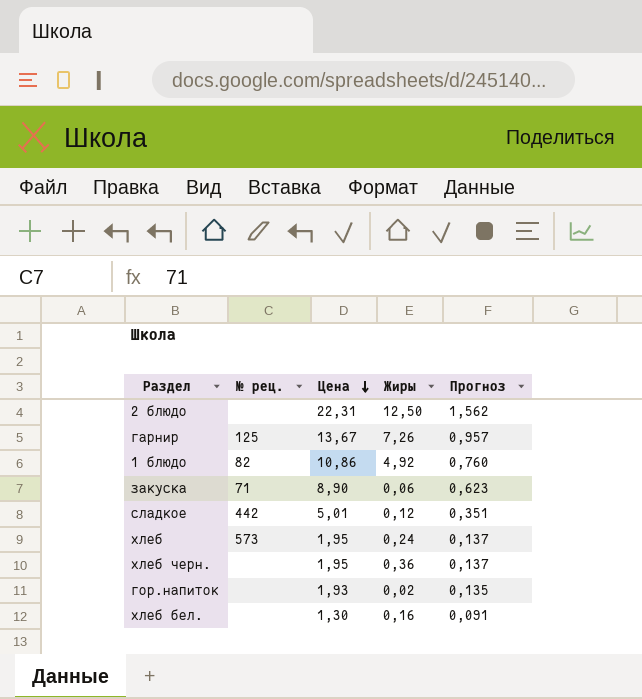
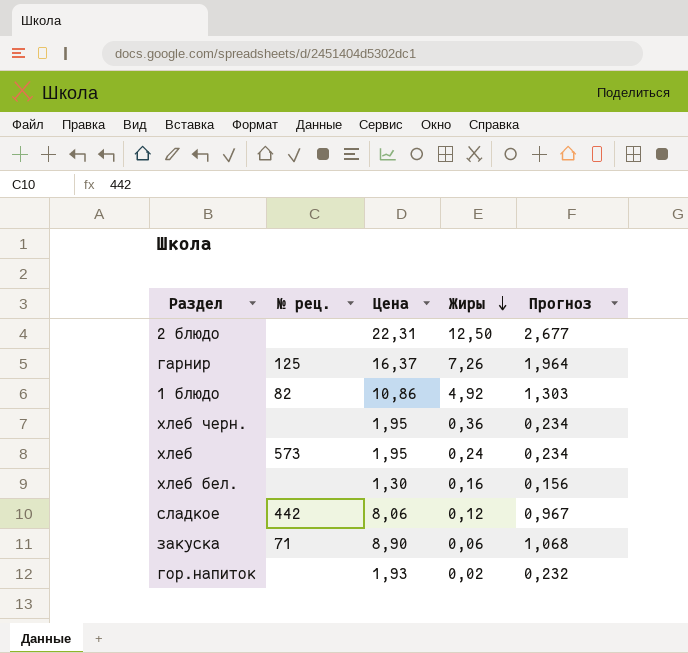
row order: Цена descending -> Жиры descending
column Прогноз | formula: [Цена] * 0,07 -> [Цена] * 0,12
гарнир | Цена: 13,67 -> 16,37
сладкое | Цена: 5,01 -> 8,06

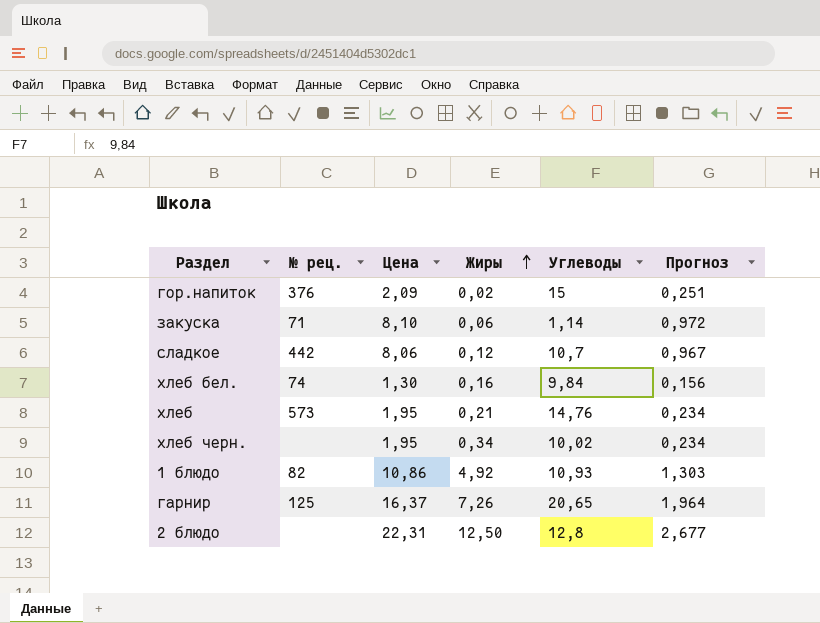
row order: Жиры descending -> Жиры ascending
column Углеводы | position: none -> 5
гор.напиток | № рец.: none -> 376
гор.напиток | Цена: 1,93 -> 2,09
гор.напиток | Прогноз: 0,232 -> 0,251
закуска | Цена: 8,90 -> 8,10
закуска | Прогноз: 1,068 -> 0,972
хлеб бел. | № рец.: none -> 74
хлеб | Жиры: 0,24 -> 0,21
хлеб черн. | Жиры: 0,36 -> 0,34

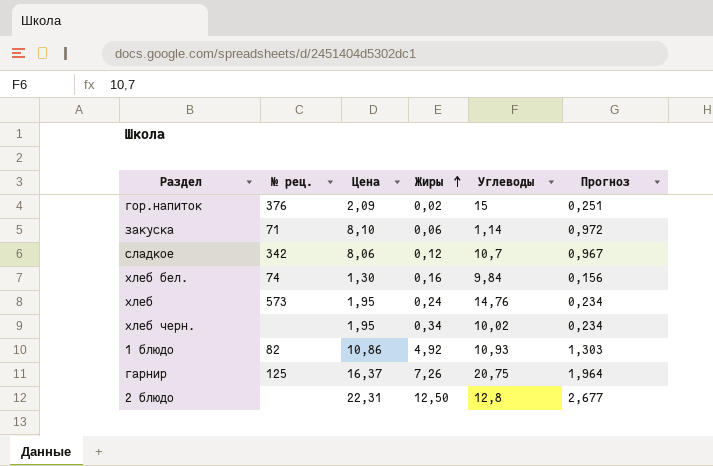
сладкое | № рец.: 442 -> 342
хлеб | Жиры: 0,21 -> 0,24
гарнир | Углеводы: 20,65 -> 20,75

